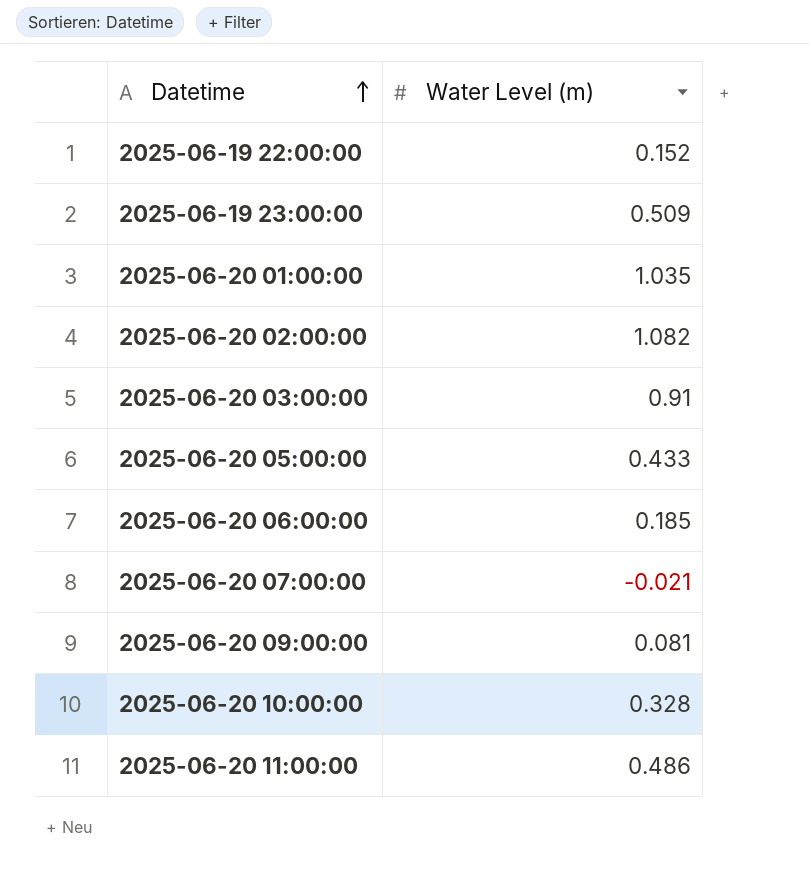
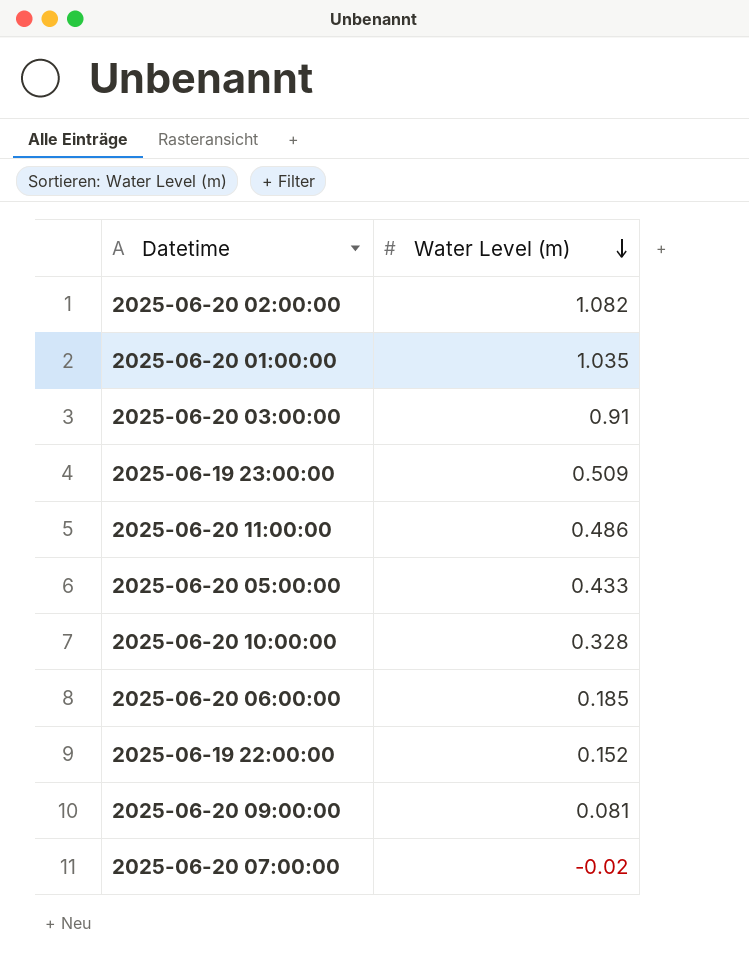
row order: Datetime ascending -> Water Level (m) descending
2025-06-20 07:00:00 | Water Level (m): -0.021 -> -0.02

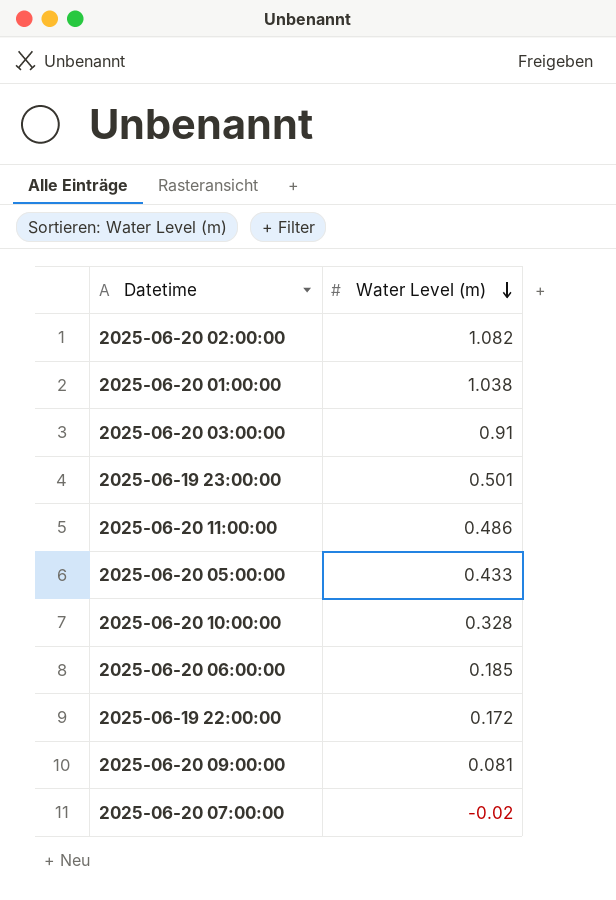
2025-06-20 01:00:00 | Water Level (m): 1.035 -> 1.038
2025-06-19 23:00:00 | Water Level (m): 0.509 -> 0.501
2025-06-19 22:00:00 | Water Level (m): 0.152 -> 0.172

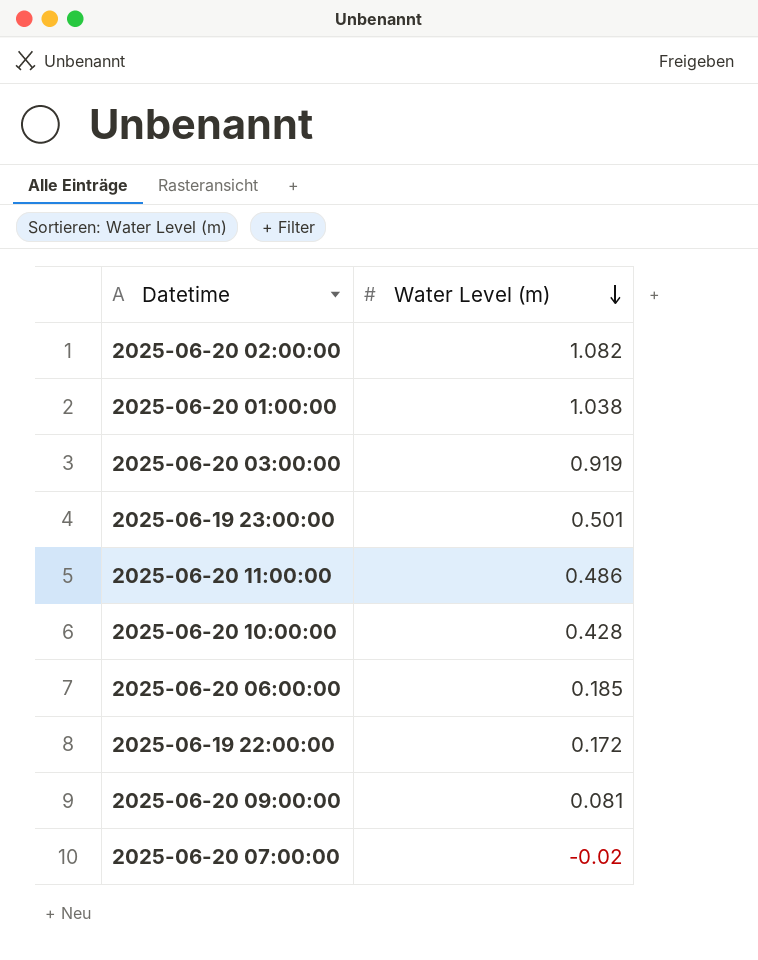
row 2025-06-20 05:00:00: 0.433 -> none
2025-06-20 03:00:00 | Water Level (m): 0.91 -> 0.919
2025-06-20 10:00:00 | Water Level (m): 0.328 -> 0.428

